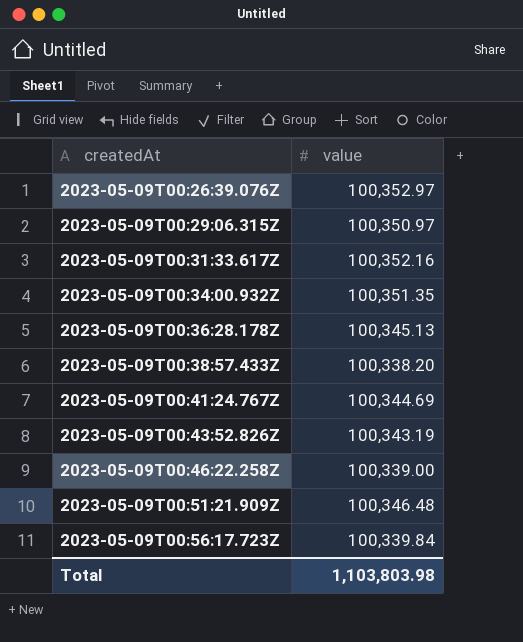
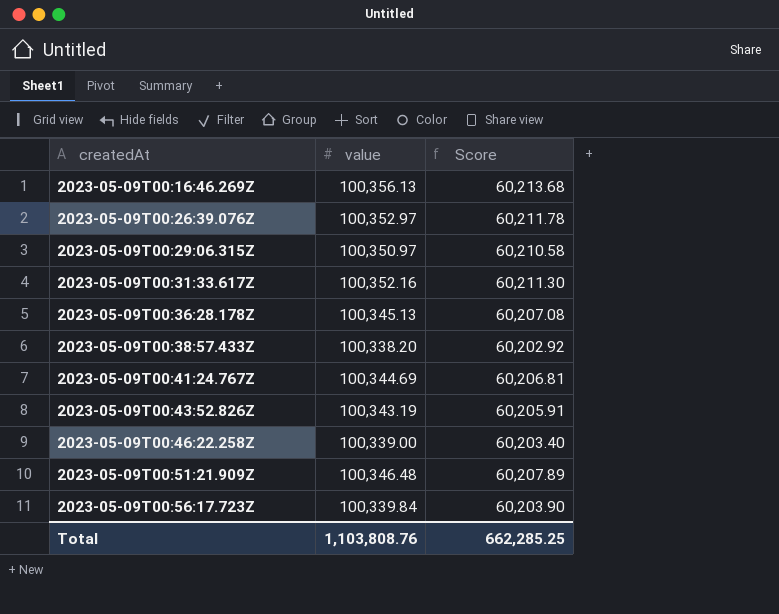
column Score | formula: none -> [value] * 0.6
row 2023-05-09T00:34:00.932Z: 100,351.35 -> none
row 2023-05-09T00:16:46.269Z: none -> 100,356.13 | 60,213.68
Total | value: 1,103,803.98 -> 1,103,808.76

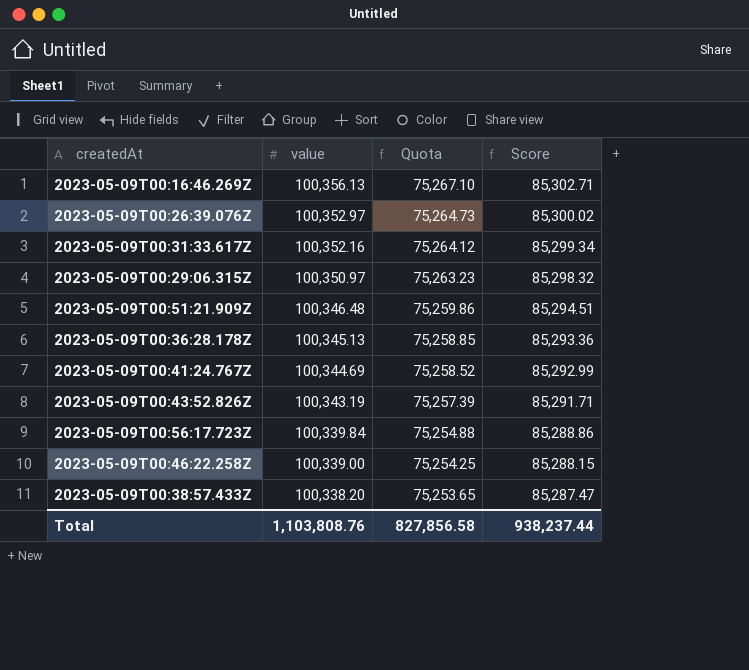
row order: createdAt ascending -> value descending
column Quota | formula: none -> [value] * 0.75
column Score | formula: [value] * 0.6 -> [value] * 0.85
Total | Score: 662,285.25 -> 938,237.44

